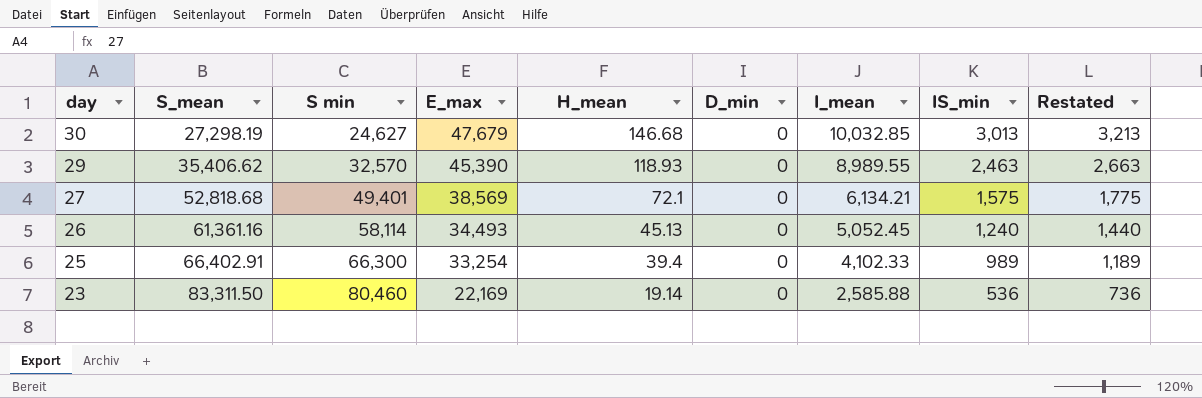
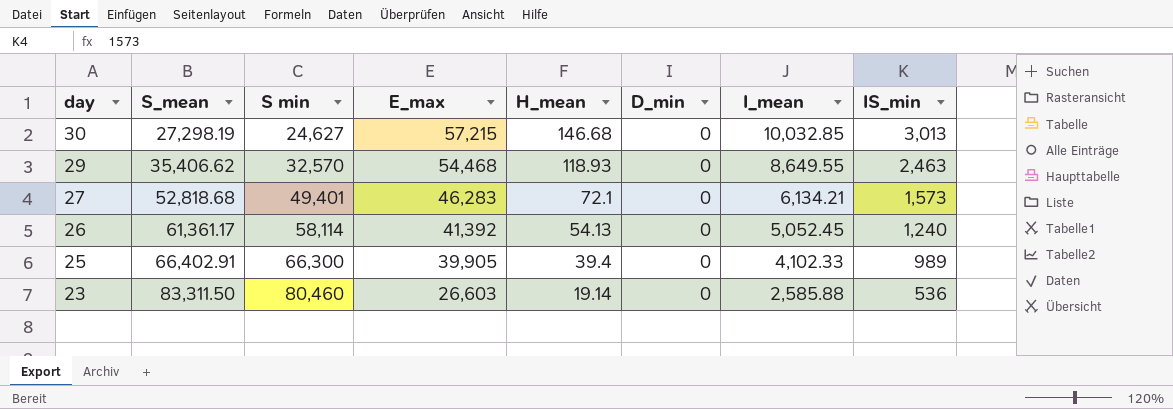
column Restated | formula: [IS_min] + 200 -> none
30 | E_max: 47,679 -> 57,215
29 | E_max: 45,390 -> 54,468
29 | I_mean: 8,989.55 -> 8,649.55
27 | E_max: 38,569 -> 46,283
27 | IS_min: 1,575 -> 1,573
26 | S_mean: 61,361.16 -> 61,361.17
26 | E_max: 34,493 -> 41,392
26 | H_mean: 45.13 -> 54.13
25 | E_max: 33,254 -> 39,905
23 | E_max: 22,169 -> 26,603

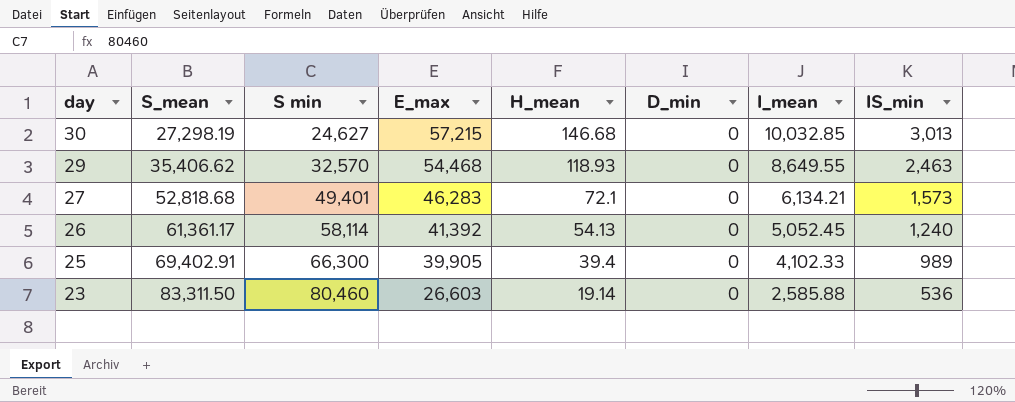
25 | S_mean: 66,402.91 -> 69,402.91

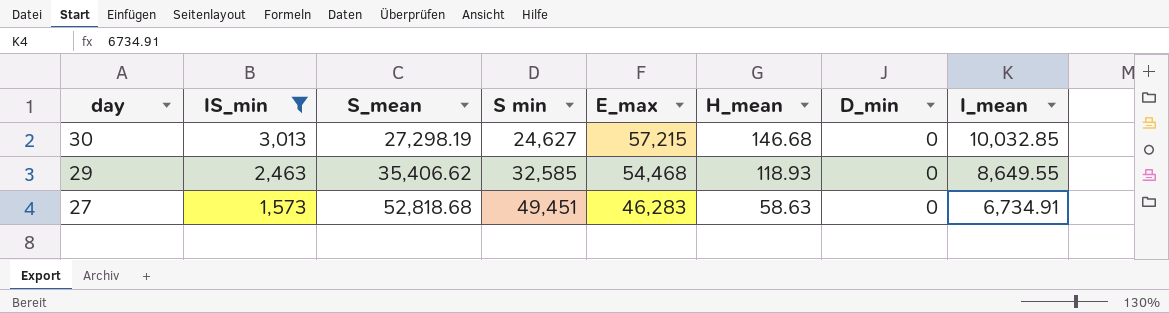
filter: none -> IS_min >= 1,573
column IS_min | position: 8 -> 2
29 | S min: 32,570 -> 32,585
27 | S min: 49,401 -> 49,451
27 | H_mean: 72.1 -> 58.63
27 | I_mean: 6,134.21 -> 6,734.91

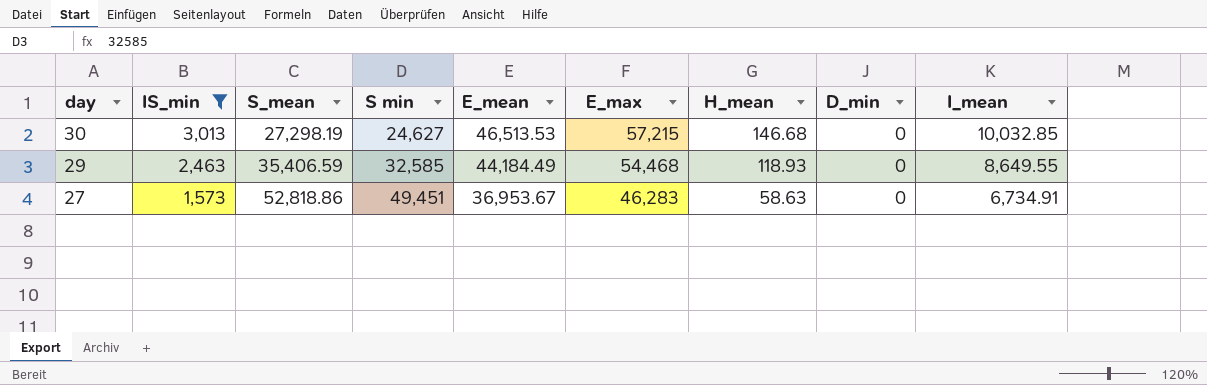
column E_mean | position: none -> 5
29 | S_mean: 35,406.62 -> 35,406.59
27 | S_mean: 52,818.68 -> 52,818.86

